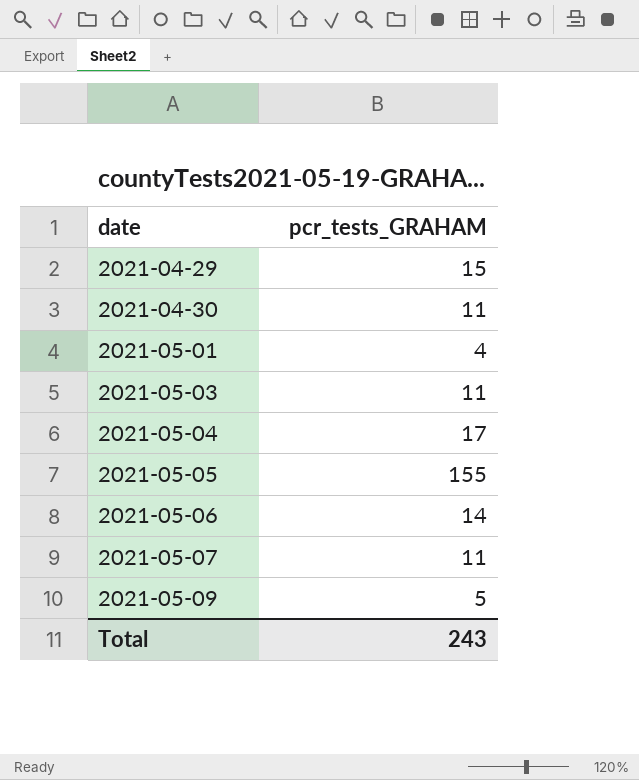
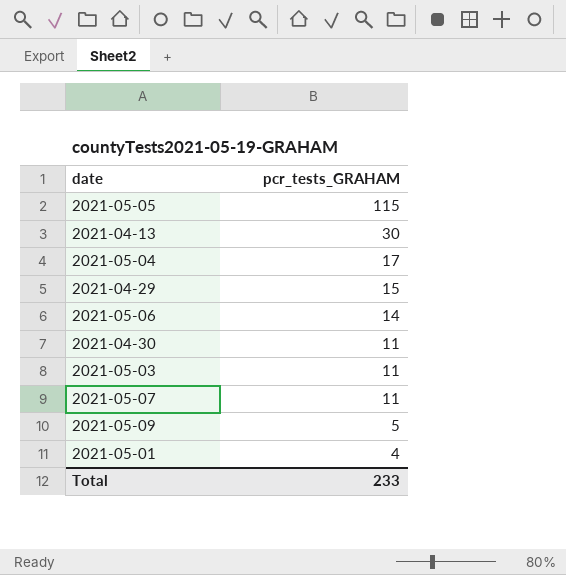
row order: date ascending -> pcr_tests_GRAHAM descending
2021-05-05 | pcr_tests_GRAHAM: 155 -> 115
row 2021-04-13: none -> 30
Total | pcr_tests_GRAHAM: 243 -> 233

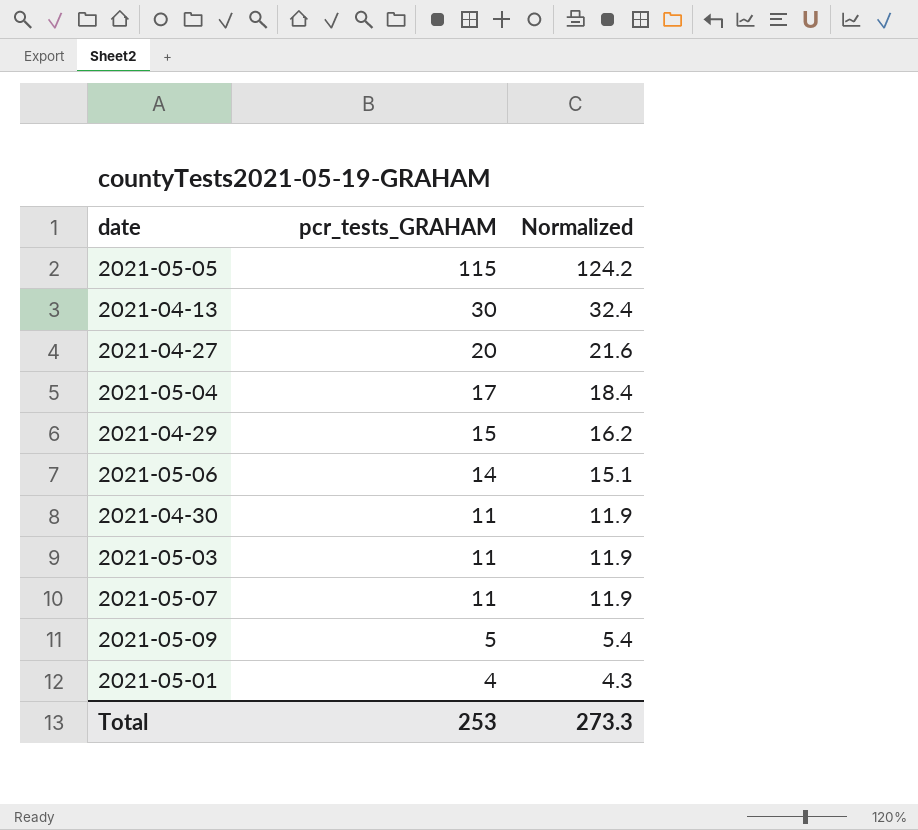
column Normalized | formula: none -> [pcr_tests_GRAHAM] * 1.08
row 2021-04-27: none -> 20 | 21.6
Total | pcr_tests_GRAHAM: 233 -> 253

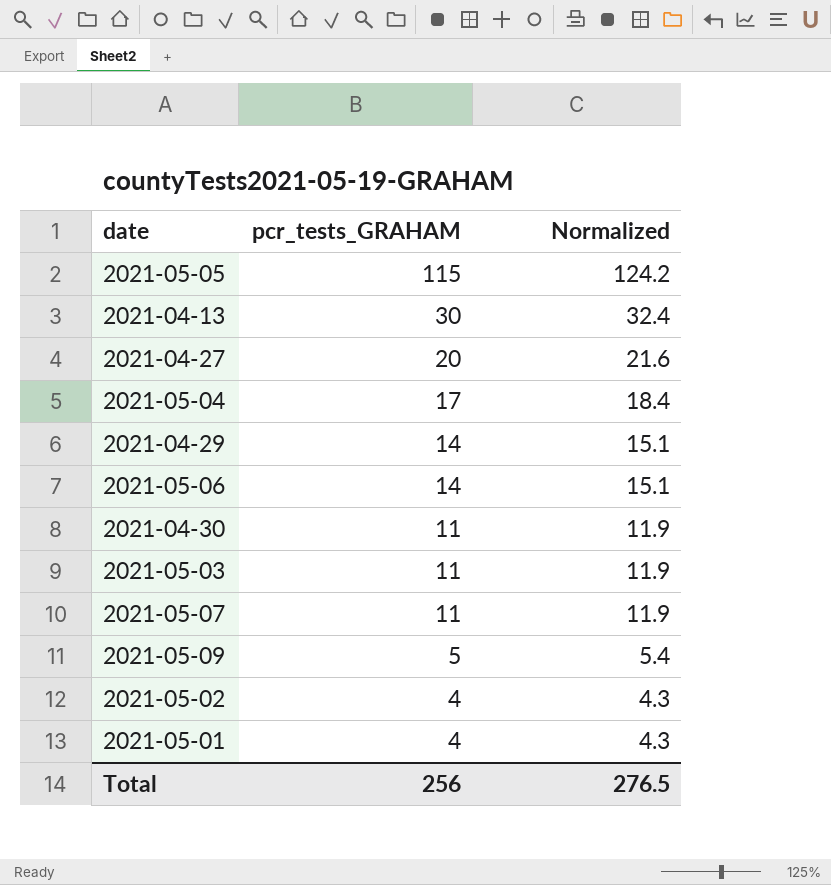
2021-04-29 | pcr_tests_GRAHAM: 15 -> 14
2021-04-29 | Normalized: 16.2 -> 15.1
row 2021-05-02: none -> 4 | 4.3
Total | pcr_tests_GRAHAM: 253 -> 256
Total | Normalized: 273.3 -> 276.5

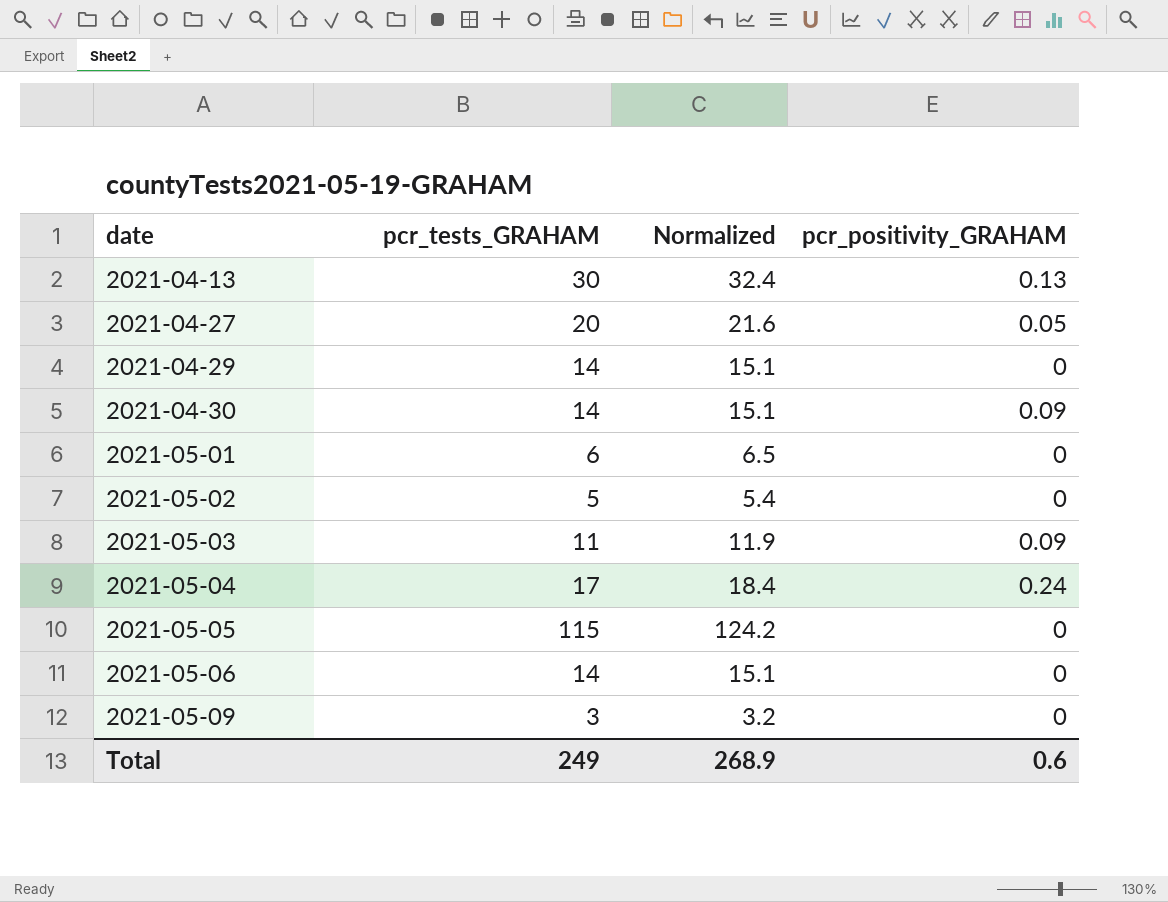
row order: pcr_tests_GRAHAM descending -> date ascending
column pcr_positivity_GRAHAM | position: none -> 4
row 2021-05-07: 11 | 11.9 -> none
2021-04-30 | pcr_tests_GRAHAM: 11 -> 14
2021-04-30 | Normalized: 11.9 -> 15.1
2021-05-01 | pcr_tests_GRAHAM: 4 -> 6
2021-05-01 | Normalized: 4.3 -> 6.5
2021-05-02 | pcr_tests_GRAHAM: 4 -> 5
2021-05-02 | Normalized: 4.3 -> 5.4
2021-05-09 | pcr_tests_GRAHAM: 5 -> 3
2021-05-09 | Normalized: 5.4 -> 3.2
Total | pcr_tests_GRAHAM: 256 -> 249
Total | Normalized: 276.5 -> 268.9

